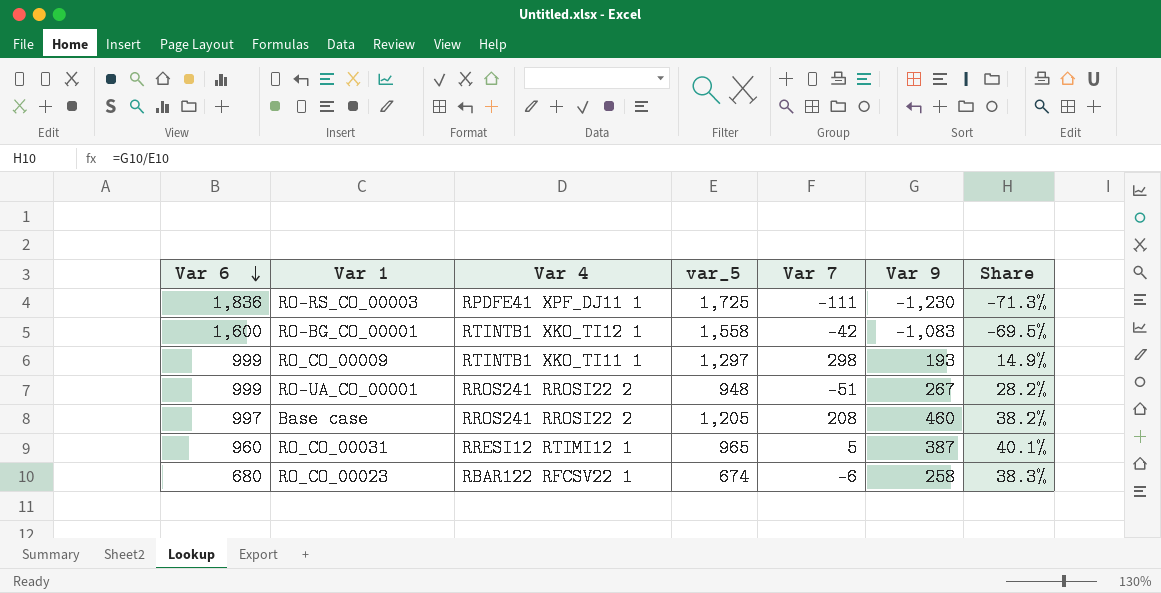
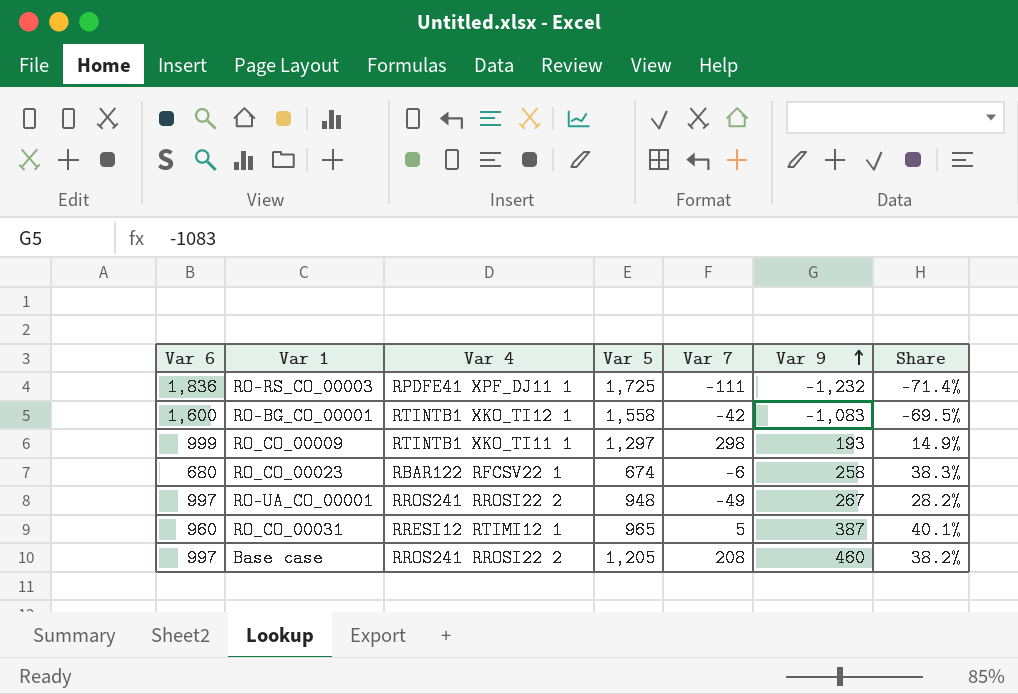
row order: Var 6 descending -> Var 9 ascending
column name: var_5 -> Var 5
RO-RS_CO_00003 | Var 9: -1,230 -> -1,232
RO-RS_CO_00003 | Share: -71.3% -> -71.4%
RO-UA_CO_00001 | Var 6: 999 -> 997
RO-UA_CO_00001 | Var 7: -51 -> -49

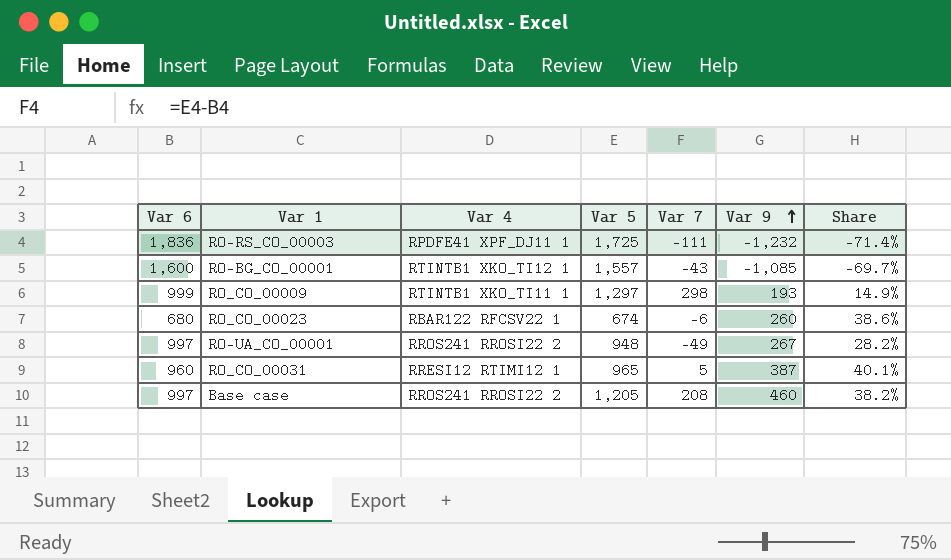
RO-BG_CO_00001 | Var 5: 1,558 -> 1,557
RO-BG_CO_00001 | Var 7: -42 -> -43
RO-BG_CO_00001 | Var 9: -1,083 -> -1,085
RO-BG_CO_00001 | Share: -69.5% -> -69.7%
RO_CO_00023 | Var 9: 258 -> 260
RO_CO_00023 | Share: 38.3% -> 38.6%

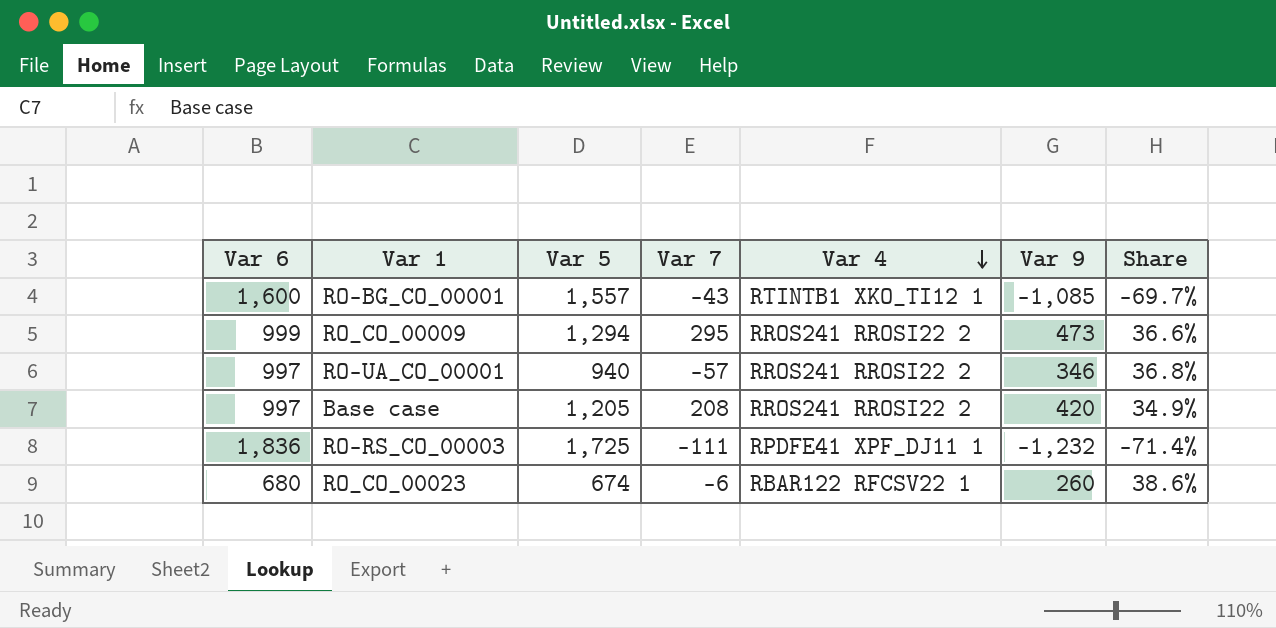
row order: Var 9 ascending -> Var 4 descending
column Var 4 | position: 3 -> 5
row RO_CO_00031: 960 | RRESI12 RTIMI12 1 | 965 | 5 | 387 | 40.1% -> none
RO_CO_00009 | Var 5: 1,297 -> 1,294
RO_CO_00009 | Var 7: 298 -> 295
RO_CO_00009 | Var 4: RTINTB1 XKO_TI11 1 -> RROS241 RROSI22 2
RO_CO_00009 | Var 9: 193 -> 473
RO_CO_00009 | Share: 14.9% -> 36.6%
RO-UA_CO_00001 | Var 5: 948 -> 940
RO-UA_CO_00001 | Var 7: -49 -> -57
RO-UA_CO_00001 | Var 9: 267 -> 346
RO-UA_CO_00001 | Share: 28.2% -> 36.8%
Base case | Var 9: 460 -> 420
Base case | Share: 38.2% -> 34.9%

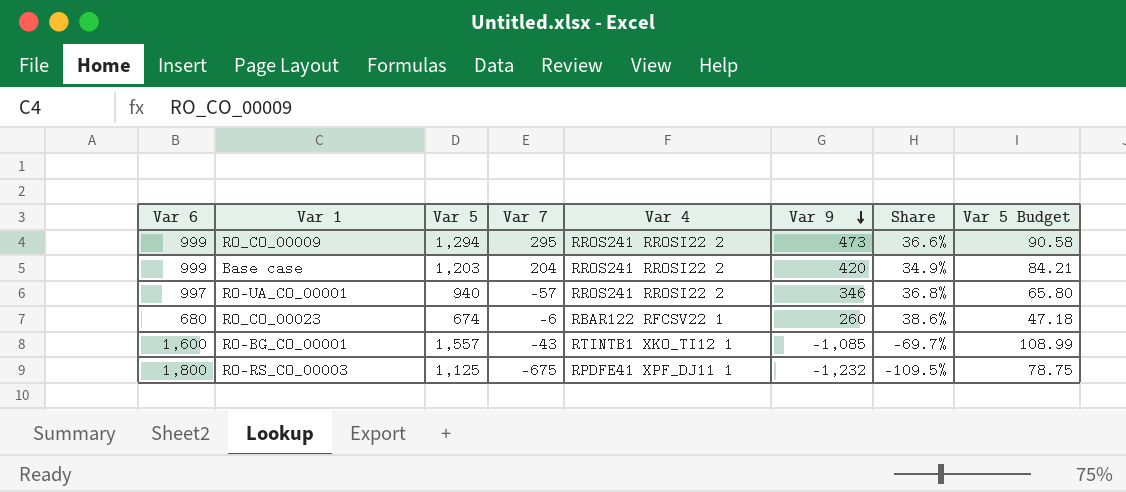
row order: Var 4 descending -> Var 9 descending
column Var 5 Budget | formula: none -> [Var 5] * 0.07
Base case | Var 6: 997 -> 999
Base case | Var 5: 1,205 -> 1,203
Base case | Var 7: 208 -> 204
RO-RS_CO_00003 | Var 6: 1,836 -> 1,800
RO-RS_CO_00003 | Var 5: 1,725 -> 1,125
RO-RS_CO_00003 | Var 7: -111 -> -675
RO-RS_CO_00003 | Share: -71.4% -> -109.5%

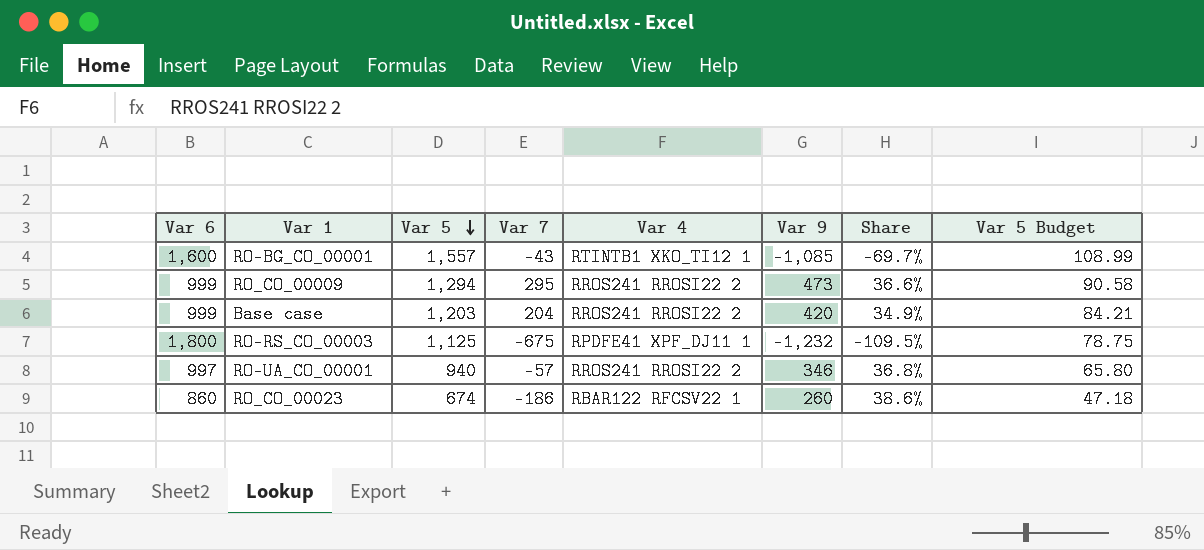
row order: Var 9 descending -> Var 5 descending
RO_CO_00023 | Var 6: 680 -> 860
RO_CO_00023 | Var 7: -6 -> -186

